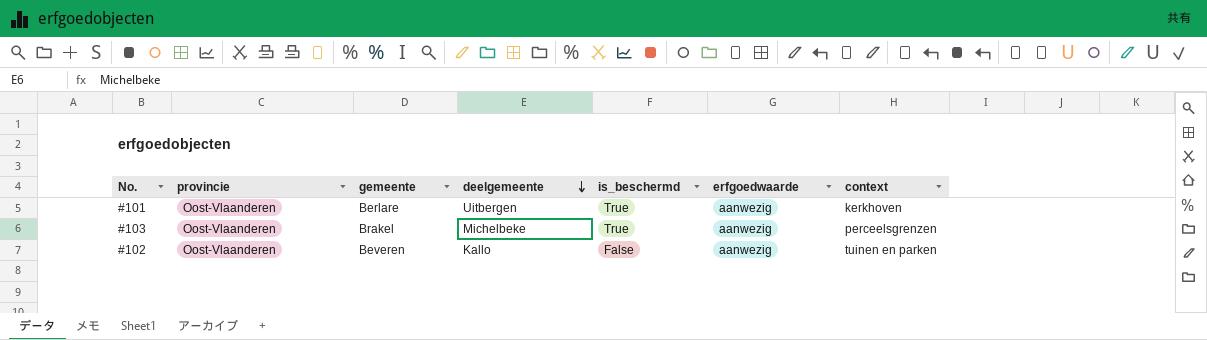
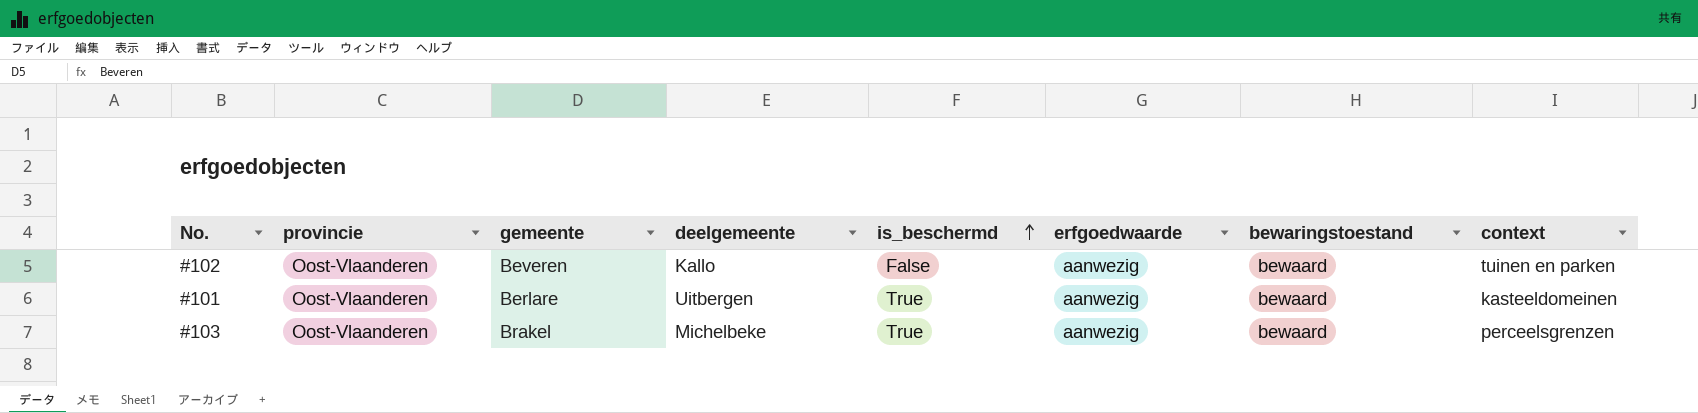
row order: deelgemeente descending -> is_beschermd ascending
column bewaringstoestand | position: none -> 7
#101 | context: kerkhoven -> kasteeldomeinen

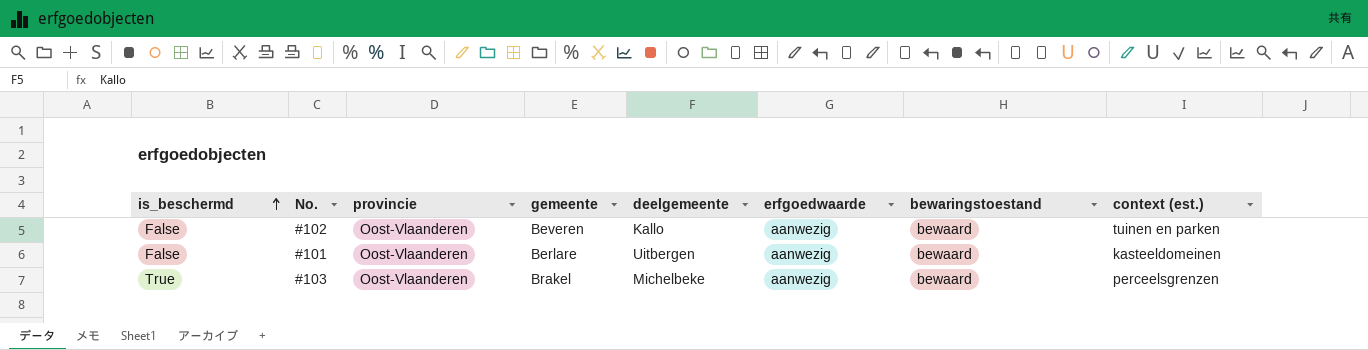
column is_beschermd | position: 5 -> 1
column name: context -> context (est.)
#101 | is_beschermd: True -> False

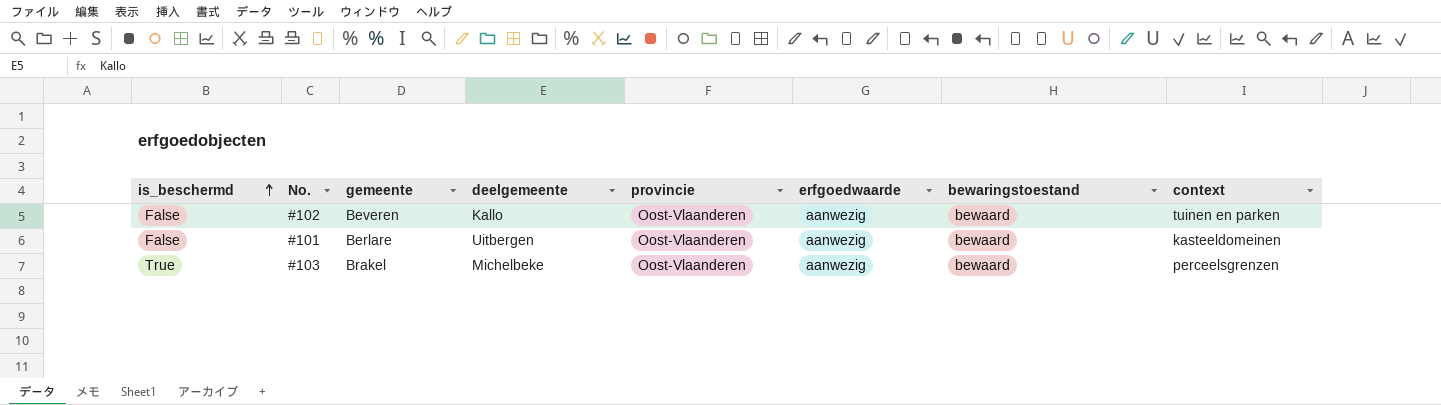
column provincie | position: 3 -> 5
column name: context (est.) -> context

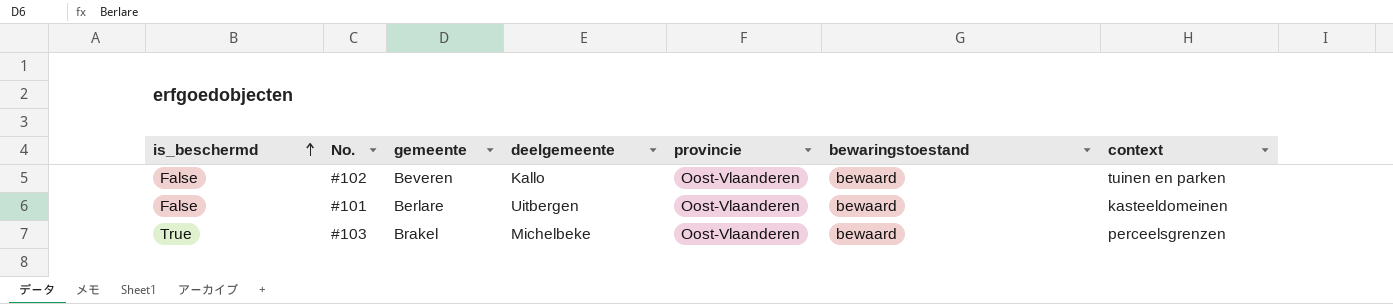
column erfgoedwaarde | position: 6 -> none

